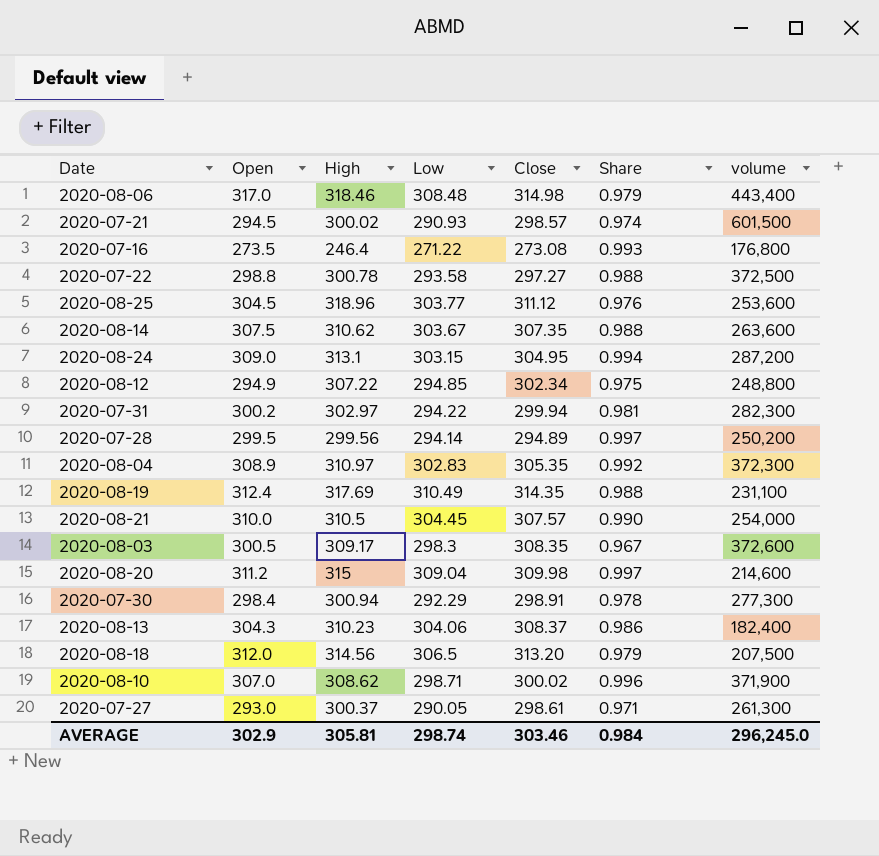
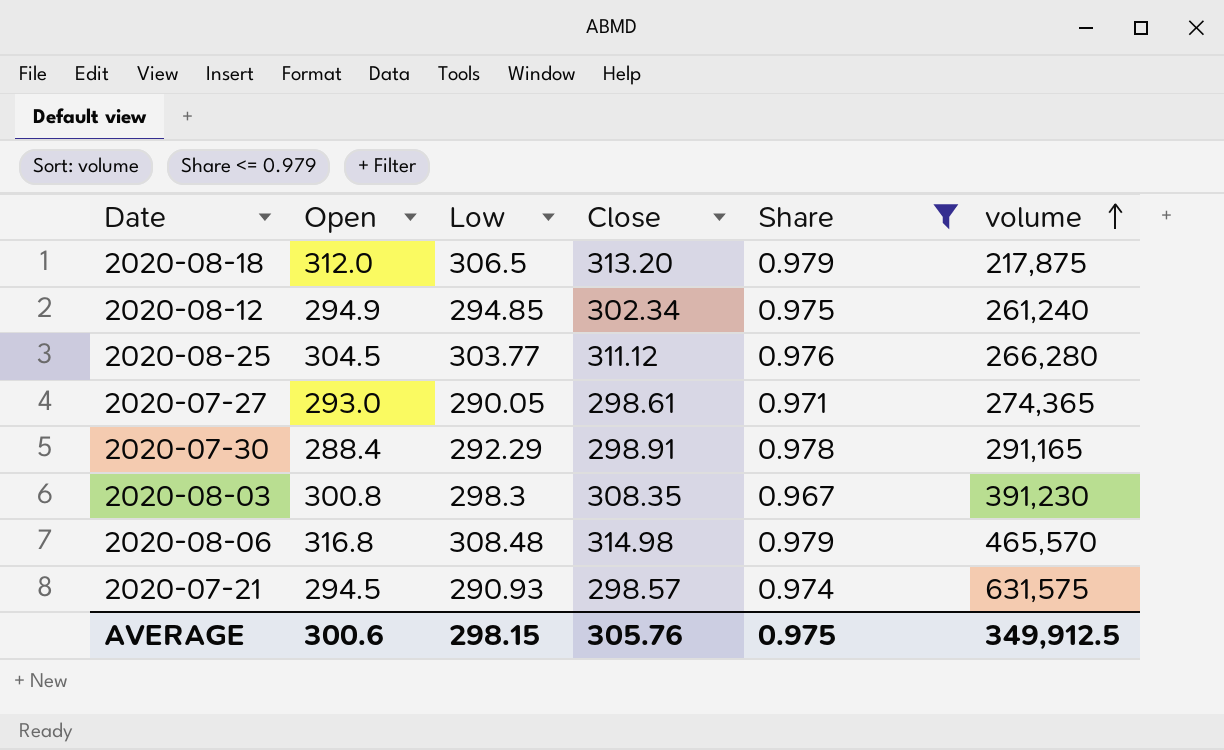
filter: none -> Share <= 0.979
row order: none -> volume ascending
column High | position: 3 -> none
2020-08-18 | volume: 207,500 -> 217,875
2020-08-12 | volume: 248,800 -> 261,240
2020-08-25 | volume: 253,600 -> 266,280
2020-07-27 | volume: 261,300 -> 274,365
2020-07-30 | Open: 298.4 -> 288.4
2020-07-30 | volume: 277,300 -> 291,165
2020-08-03 | Open: 300.5 -> 300.8
2020-08-03 | volume: 372,600 -> 391,230
2020-08-06 | Open: 317.0 -> 316.8
2020-08-06 | volume: 443,400 -> 465,570
2020-07-21 | volume: 601,500 -> 631,575
AVERAGE | Open: 302.9 -> 300.6
AVERAGE | Low: 298.74 -> 298.15
AVERAGE | Close: 303.46 -> 305.76
AVERAGE | Share: 0.984 -> 0.975
AVERAGE | volume: 296,245.0 -> 349,912.5

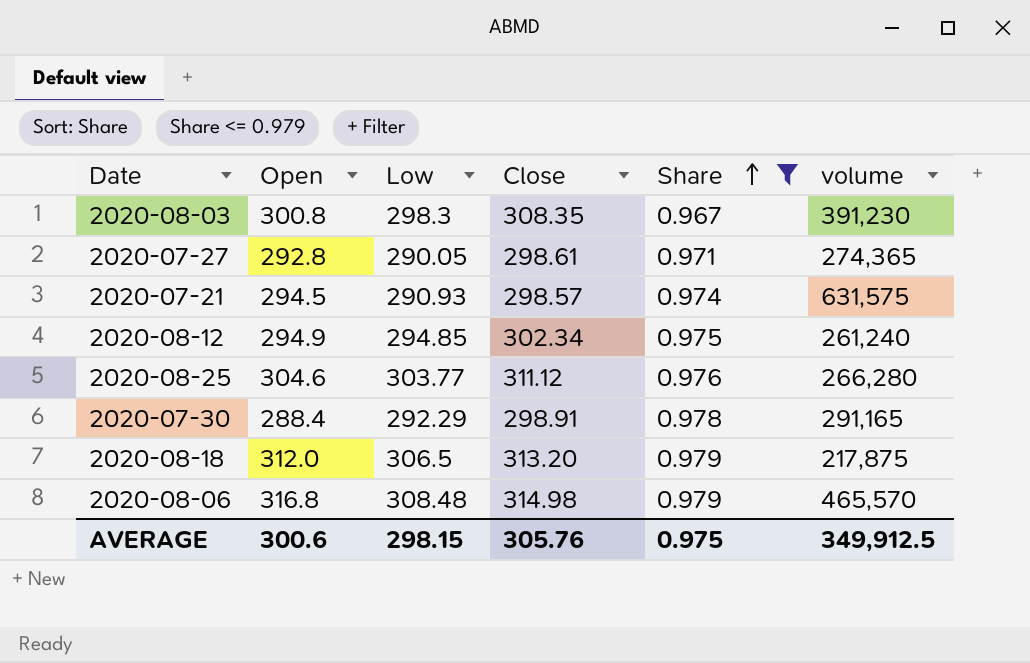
row order: volume ascending -> Share ascending
2020-07-27 | Open: 293.0 -> 292.8
2020-08-25 | Open: 304.5 -> 304.6

